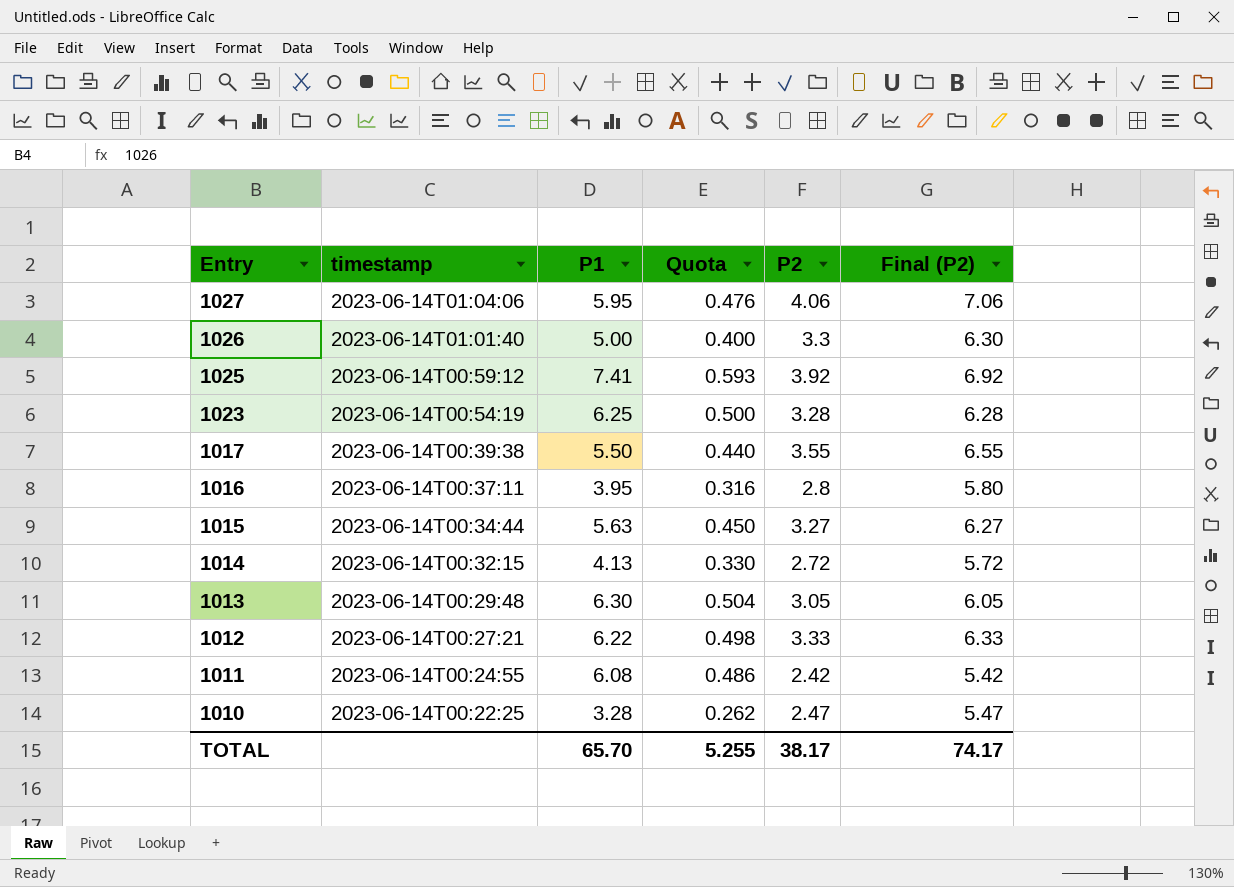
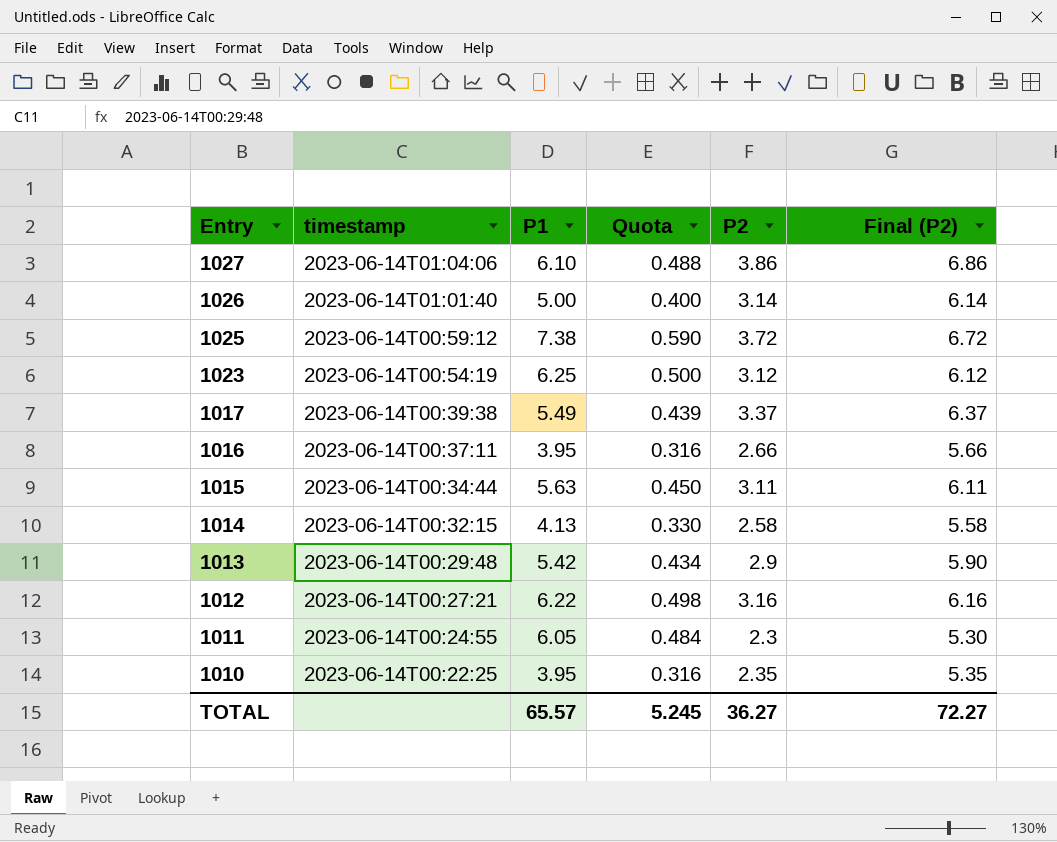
1027 | P1: 5.95 -> 6.10
1027 | Quota: 0.476 -> 0.488
1027 | P2: 4.06 -> 3.86
1027 | Final (P2): 7.06 -> 6.86
1026 | P2: 3.3 -> 3.14
1026 | Final (P2): 6.30 -> 6.14
1025 | P1: 7.41 -> 7.38
1025 | Quota: 0.593 -> 0.590
1025 | P2: 3.92 -> 3.72
1025 | Final (P2): 6.92 -> 6.72
1023 | P2: 3.28 -> 3.12
1023 | Final (P2): 6.28 -> 6.12
1017 | P1: 5.50 -> 5.49
1017 | Quota: 0.440 -> 0.439
1017 | P2: 3.55 -> 3.37
1017 | Final (P2): 6.55 -> 6.37
1016 | P2: 2.8 -> 2.66
1016 | Final (P2): 5.80 -> 5.66
1015 | P2: 3.27 -> 3.11
1015 | Final (P2): 6.27 -> 6.11
1014 | P2: 2.72 -> 2.58
1014 | Final (P2): 5.72 -> 5.58
1013 | P1: 6.30 -> 5.42
1013 | Quota: 0.504 -> 0.434
1013 | P2: 3.05 -> 2.9
1013 | Final (P2): 6.05 -> 5.90
1012 | P2: 3.33 -> 3.16
1012 | Final (P2): 6.33 -> 6.16
1011 | P1: 6.08 -> 6.05
1011 | Quota: 0.486 -> 0.484
1011 | P2: 2.42 -> 2.3
1011 | Final (P2): 5.42 -> 5.30
1010 | P1: 3.28 -> 3.95
1010 | Quota: 0.262 -> 0.316
1010 | P2: 2.47 -> 2.35
1010 | Final (P2): 5.47 -> 5.35
TOTAL | P1: 65.70 -> 65.57
TOTAL | Quota: 5.255 -> 5.245
TOTAL | P2: 38.17 -> 36.27
TOTAL | Final (P2): 74.17 -> 72.27

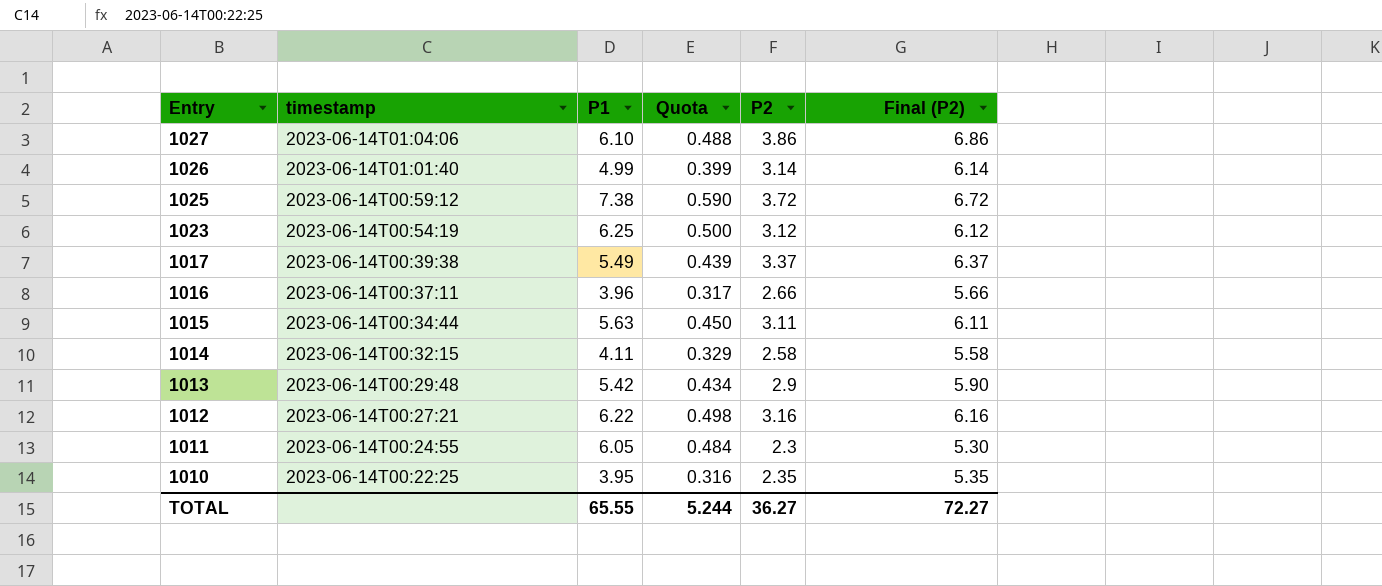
1026 | P1: 5.00 -> 4.99
1026 | Quota: 0.400 -> 0.399
1016 | P1: 3.95 -> 3.96
1016 | Quota: 0.316 -> 0.317
1014 | P1: 4.13 -> 4.11
1014 | Quota: 0.330 -> 0.329
TOTAL | P1: 65.57 -> 65.55
TOTAL | Quota: 5.245 -> 5.244

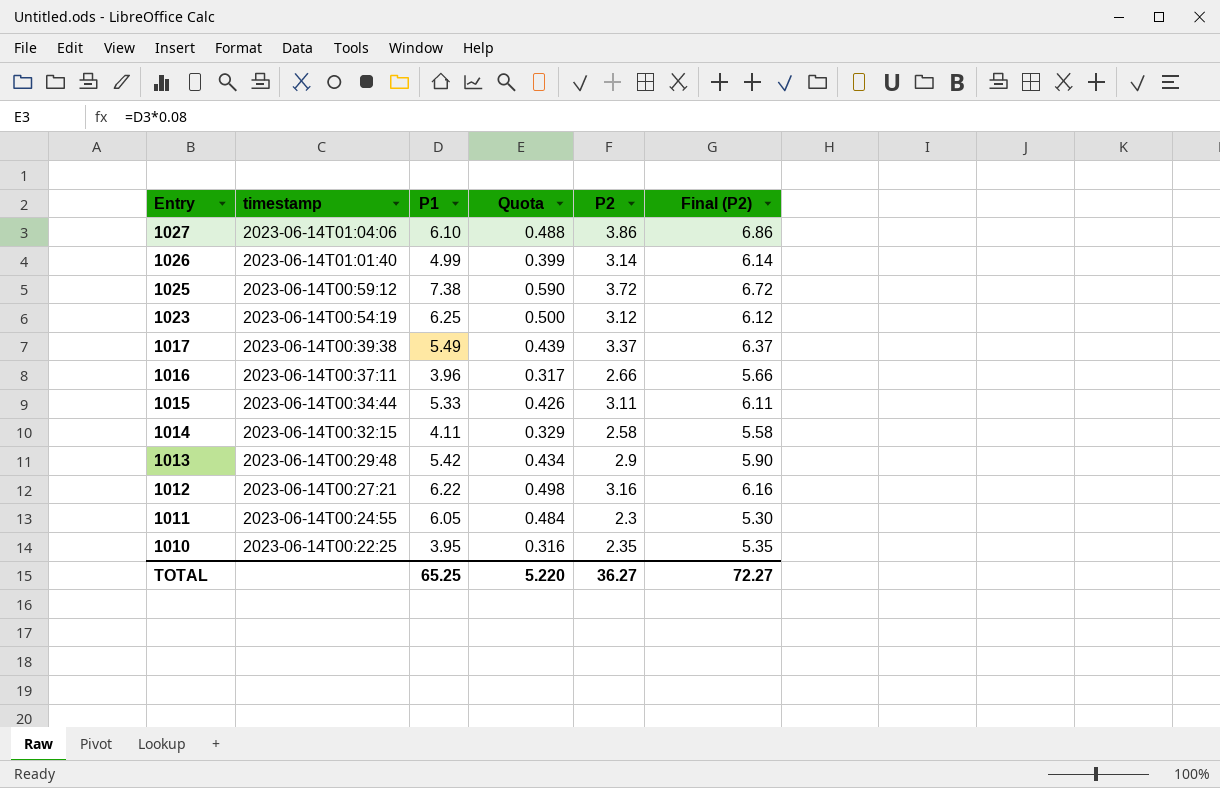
1015 | P1: 5.63 -> 5.33
1015 | Quota: 0.450 -> 0.426
TOTAL | P1: 65.55 -> 65.25
TOTAL | Quota: 5.244 -> 5.220

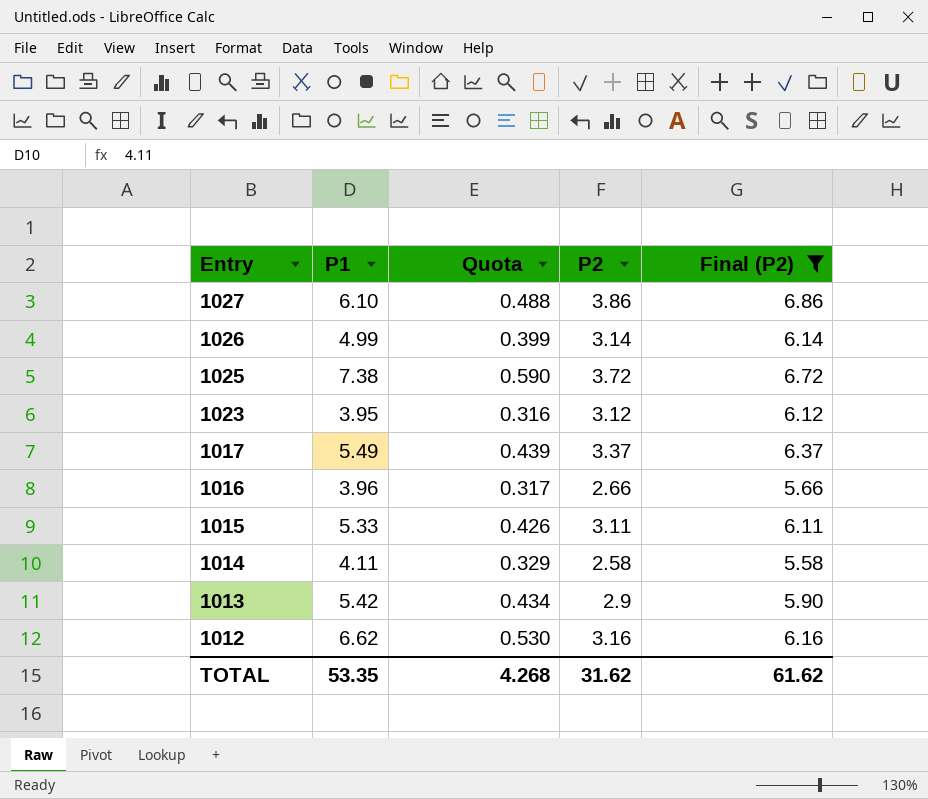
filter: none -> Final (P2) >= 5.58
column timestamp | position: 2 -> none
1023 | P1: 6.25 -> 3.95
1023 | Quota: 0.500 -> 0.316
1012 | P1: 6.22 -> 6.62
1012 | Quota: 0.498 -> 0.530
TOTAL | P1: 65.25 -> 53.35
TOTAL | Quota: 5.220 -> 4.268
TOTAL | P2: 36.27 -> 31.62
TOTAL | Final (P2): 72.27 -> 61.62

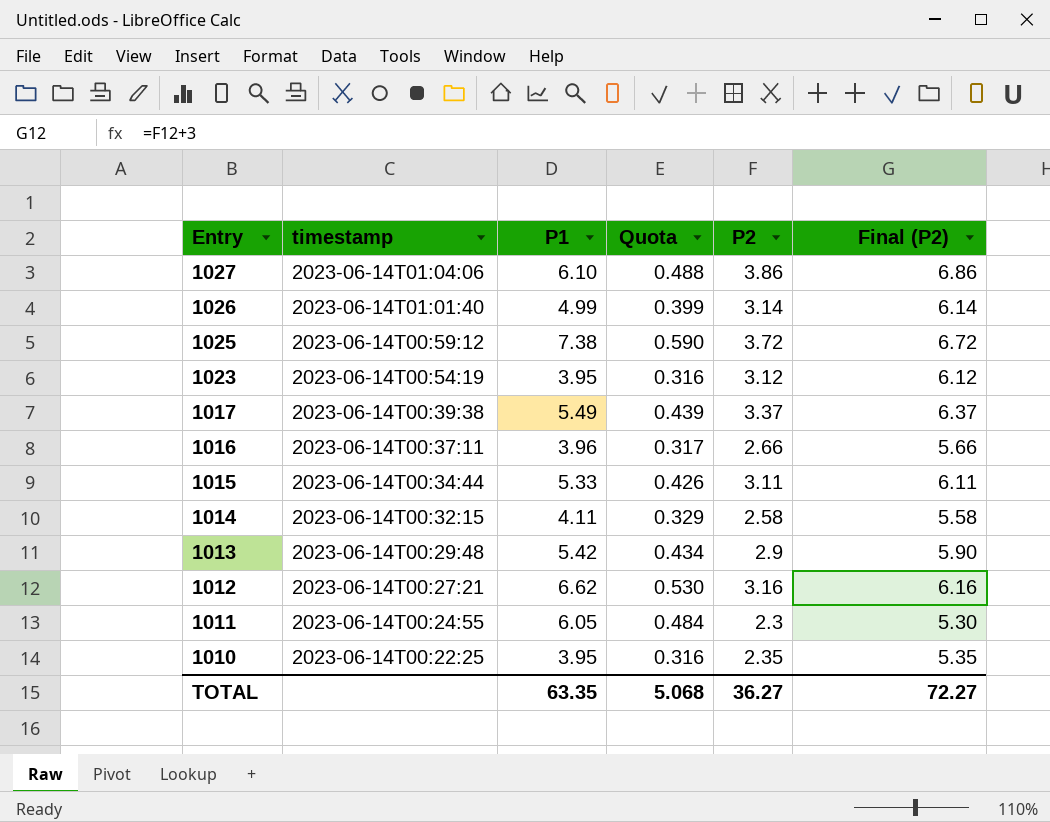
filter: Final (P2) >= 5.58 -> none
column timestamp | position: none -> 2
TOTAL | P1: 53.35 -> 63.35
TOTAL | Quota: 4.268 -> 5.068
TOTAL | P2: 31.62 -> 36.27
TOTAL | Final (P2): 61.62 -> 72.27

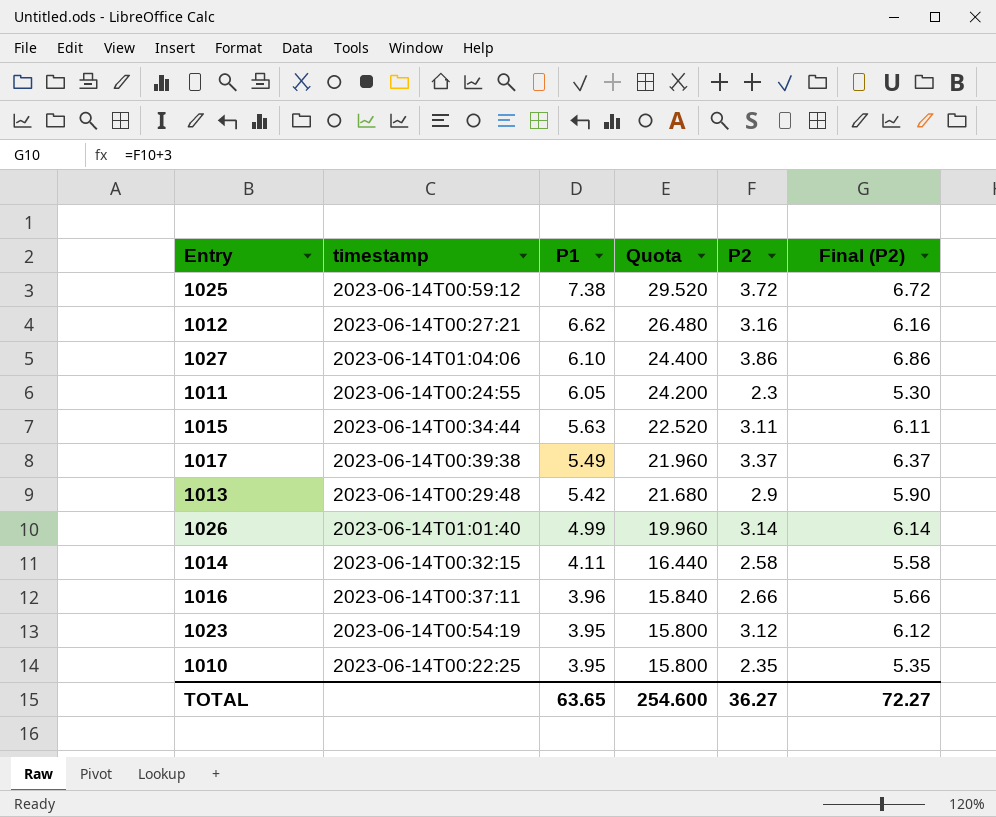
row order: Entry descending -> P1 descending
column Quota | formula: [P1] * 0.08 -> [P1] * 4
1015 | P1: 5.33 -> 5.63
TOTAL | P1: 63.35 -> 63.65
TOTAL | Quota: 5.068 -> 254.600

